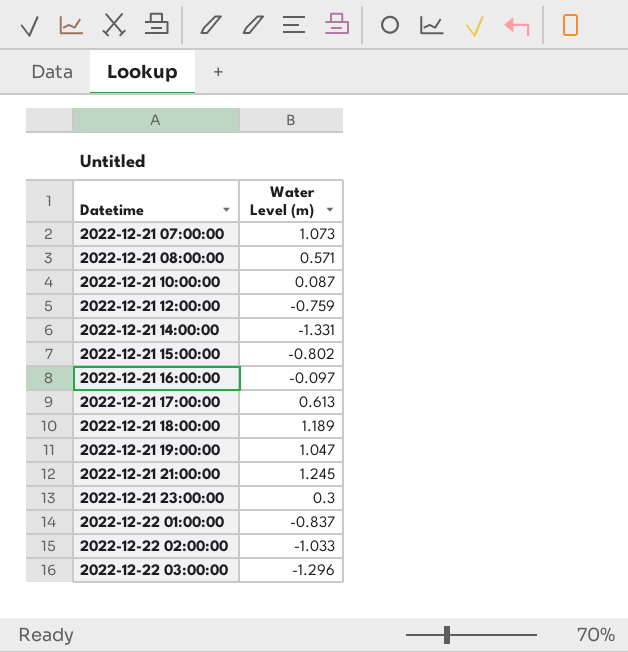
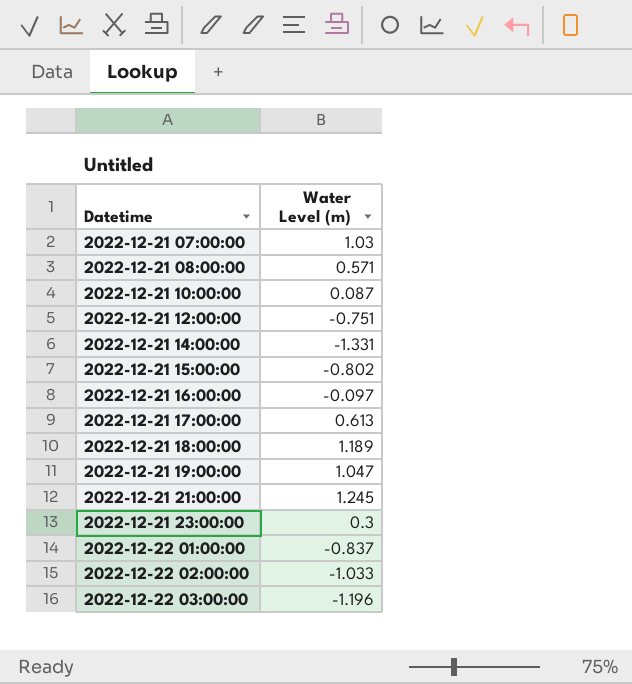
2022-12-21 07:00:00 | Water Level (m): 1.073 -> 1.03
2022-12-21 12:00:00 | Water Level (m): -0.759 -> -0.751
2022-12-22 03:00:00 | Water Level (m): -1.296 -> -1.196

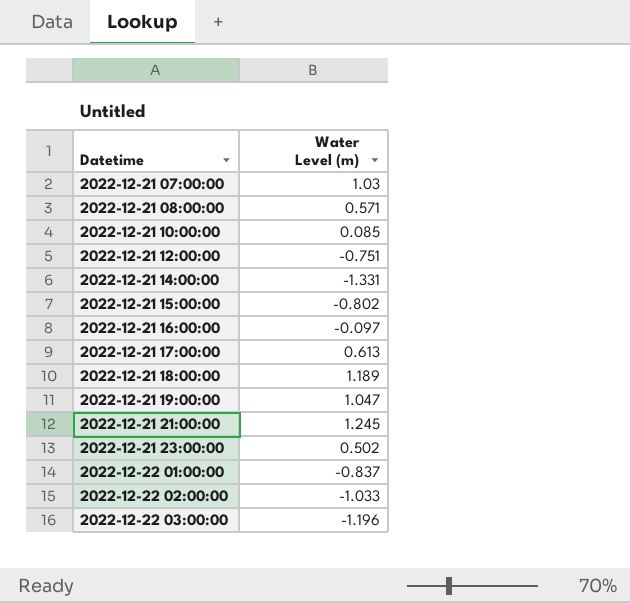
2022-12-21 10:00:00 | Water Level (m): 0.087 -> 0.085
2022-12-21 23:00:00 | Water Level (m): 0.3 -> 0.502

